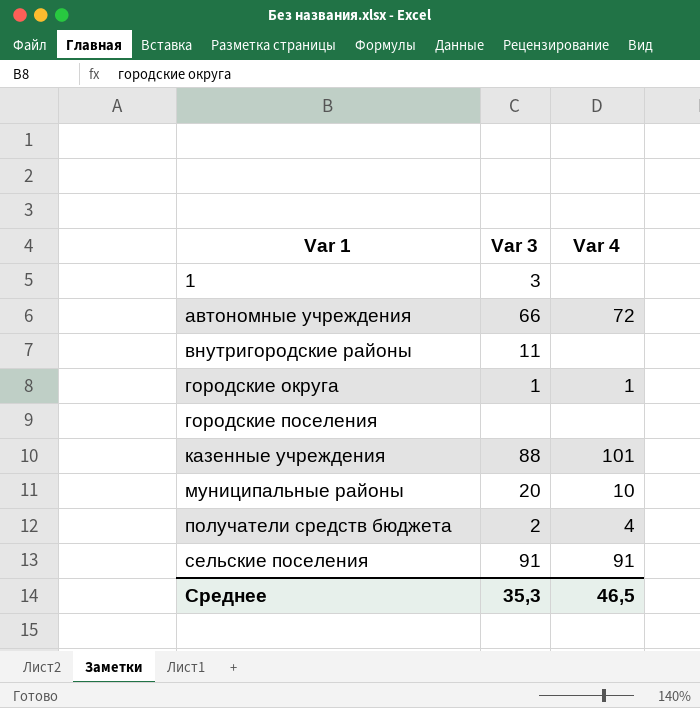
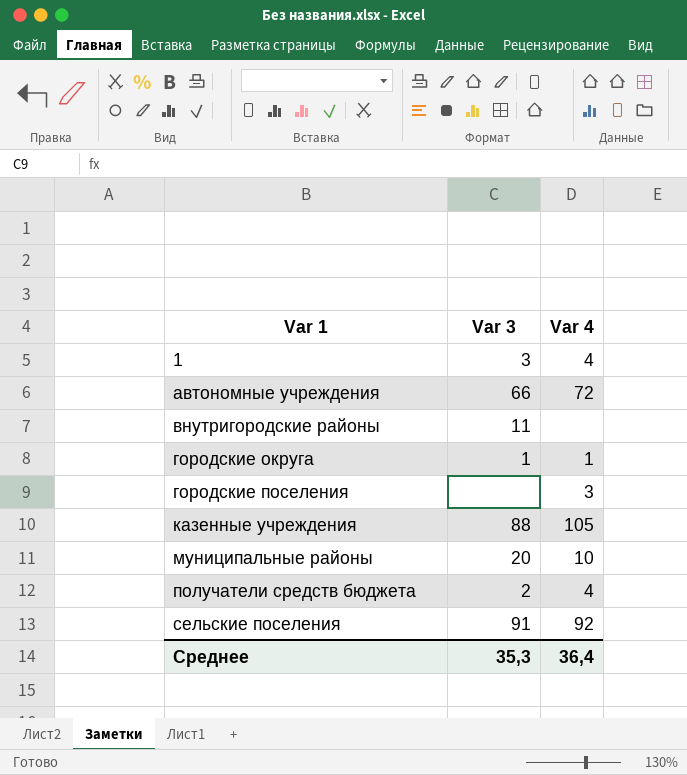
1 | Var 4: none -> 4
городские поселения | Var 4: none -> 3
казенные учреждения | Var 4: 101 -> 105
сельские поселения | Var 4: 91 -> 92
Среднее | Var 4: 46,5 -> 36,4

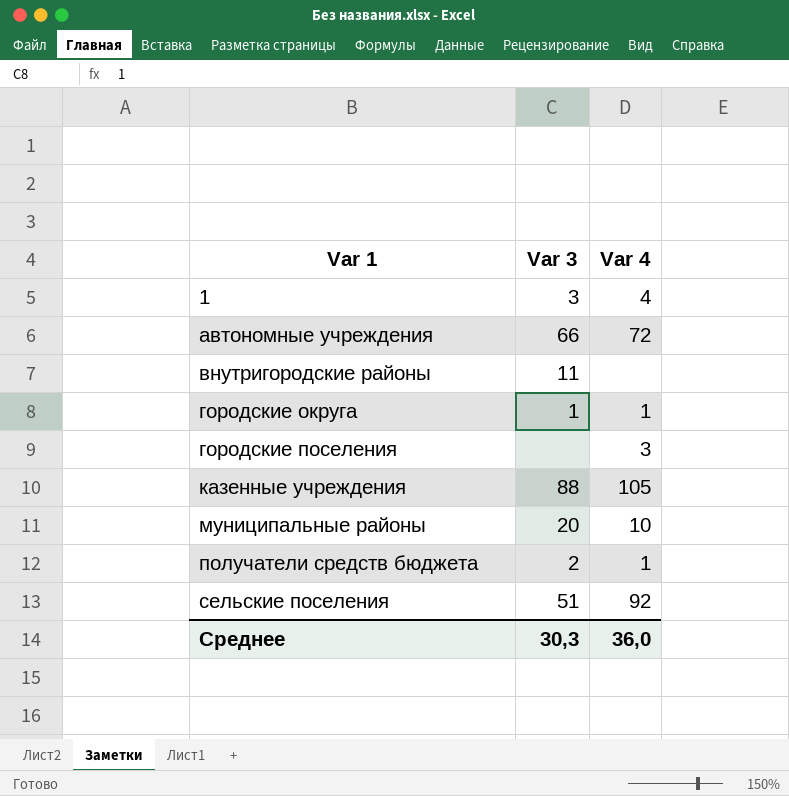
получатели средств бюджета | Var 4: 4 -> 1
сельские поселения | Var 3: 91 -> 51
Среднее | Var 3: 35,3 -> 30,3
Среднее | Var 4: 36,4 -> 36,0

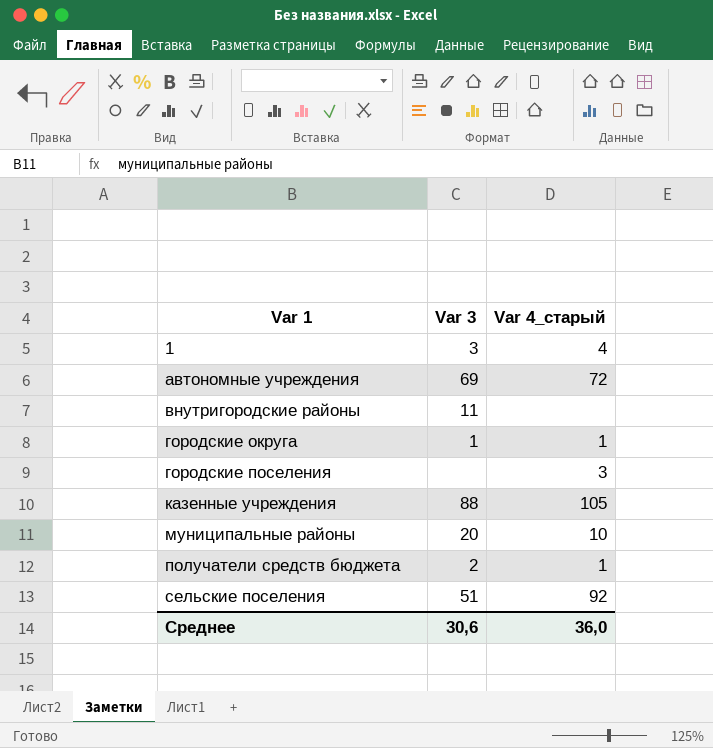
column name: Var 4 -> Var 4_старый
автономные учреждения | Var 3: 66 -> 69
Среднее | Var 3: 30,3 -> 30,6

